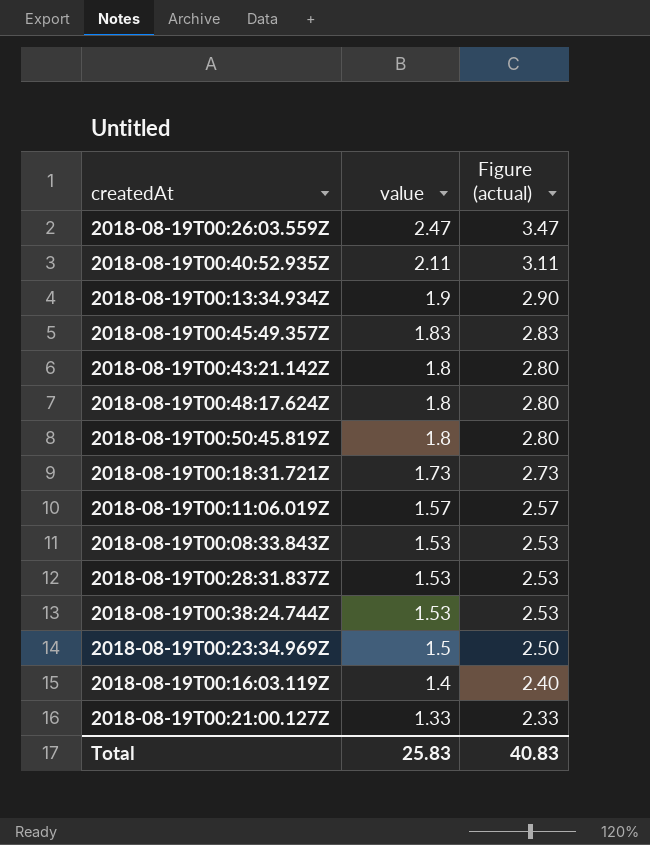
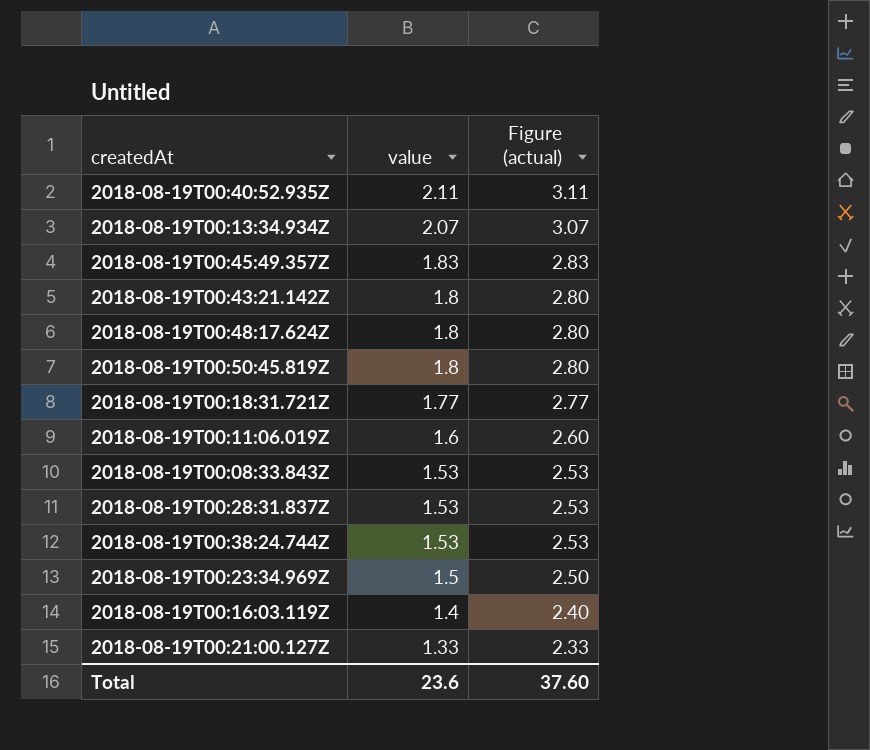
row 2018-08-19T00:26:03.559Z: 2.47 | 3.47 -> none
2018-08-19T00:13:34.934Z | value: 1.9 -> 2.07
2018-08-19T00:13:34.934Z | Figure (actual): 2.90 -> 3.07
2018-08-19T00:18:31.721Z | value: 1.73 -> 1.77
2018-08-19T00:18:31.721Z | Figure (actual): 2.73 -> 2.77
2018-08-19T00:11:06.019Z | value: 1.57 -> 1.6
2018-08-19T00:11:06.019Z | Figure (actual): 2.57 -> 2.60
Total | value: 25.83 -> 23.6
Total | Figure (actual): 40.83 -> 37.60

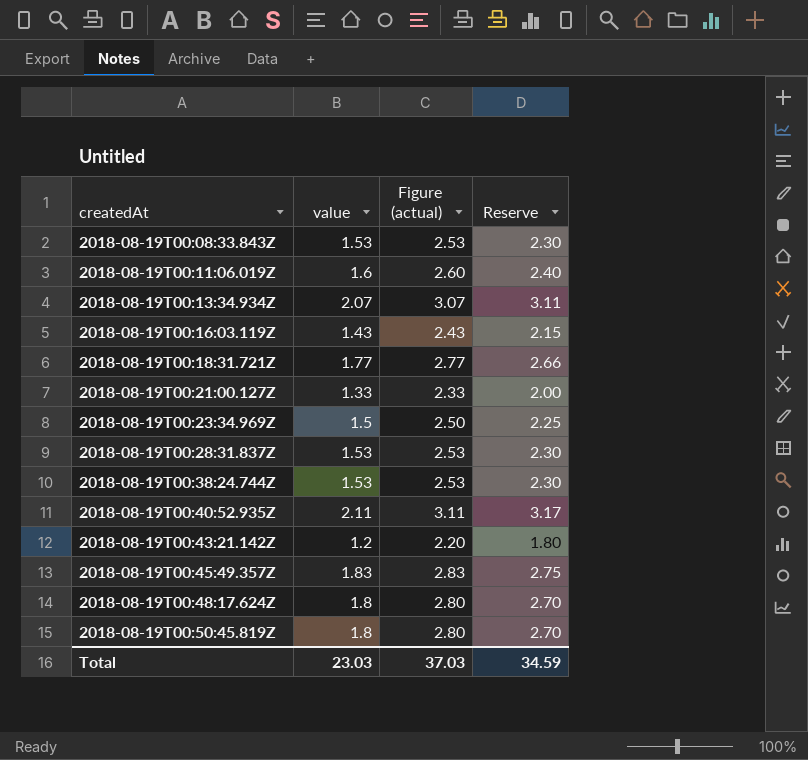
row order: value descending -> createdAt ascending
column Reserve | formula: none -> [value] * 1.5
2018-08-19T00:16:03.119Z | value: 1.4 -> 1.43
2018-08-19T00:16:03.119Z | Figure (actual): 2.40 -> 2.43
2018-08-19T00:43:21.142Z | value: 1.8 -> 1.2
2018-08-19T00:43:21.142Z | Figure (actual): 2.80 -> 2.20
Total | value: 23.6 -> 23.03
Total | Figure (actual): 37.60 -> 37.03

